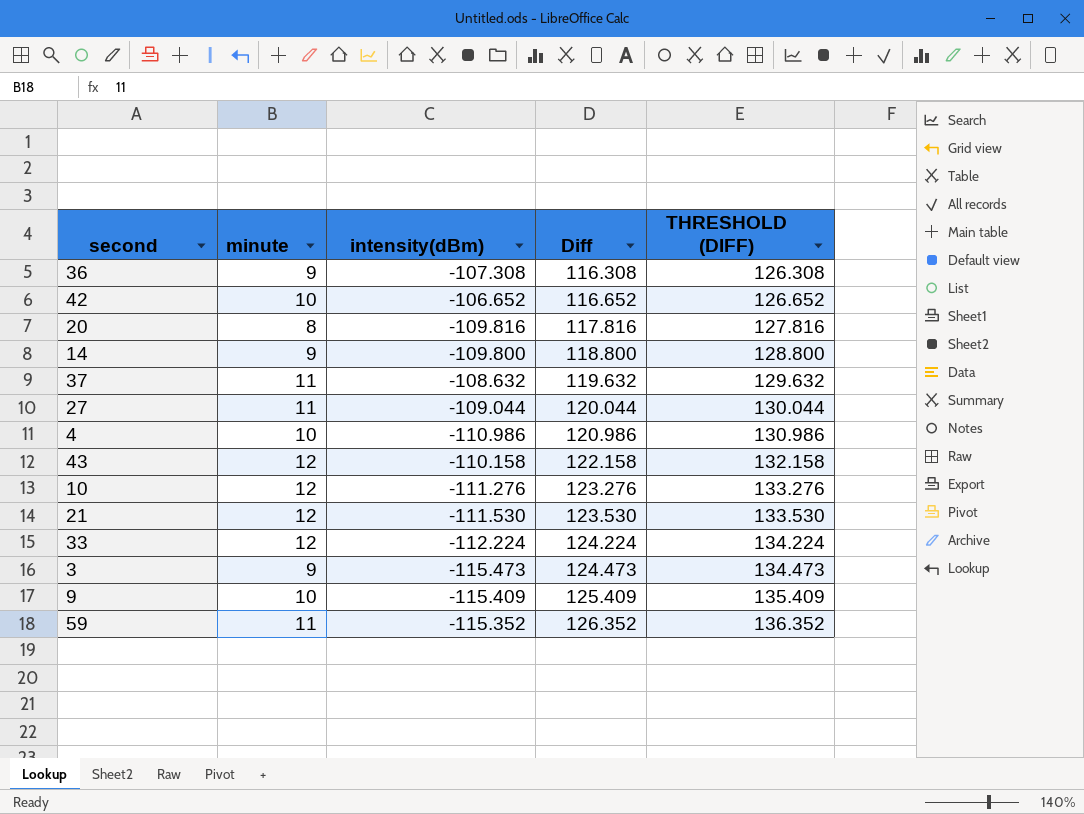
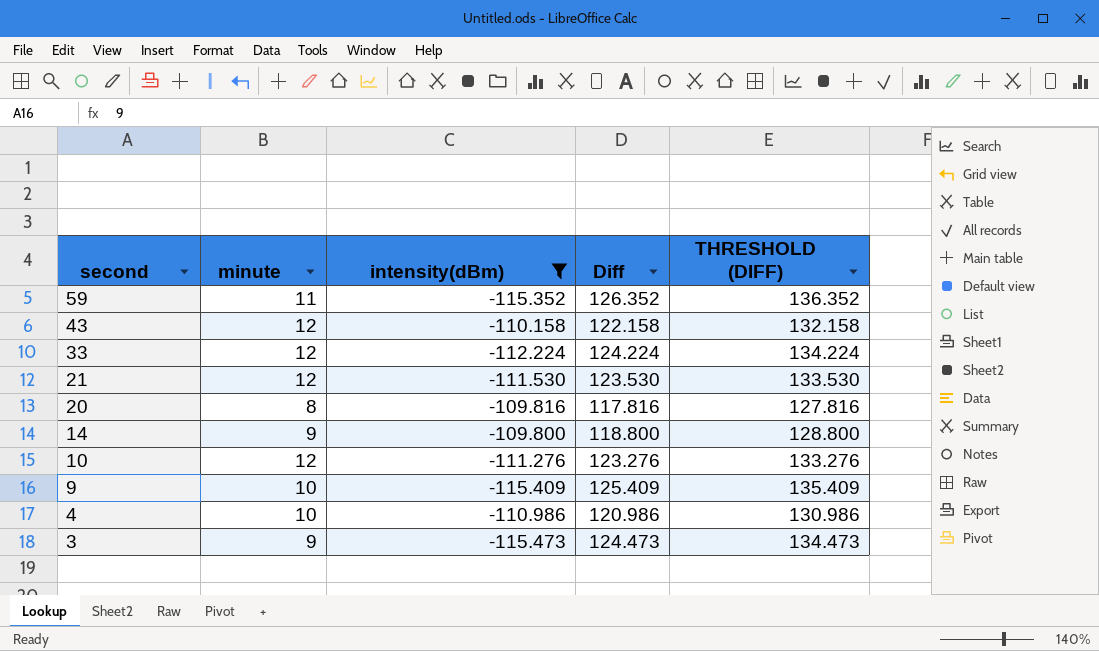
filter: none -> intensity(dBm) <= -109.800
row order: Diff ascending -> second descending

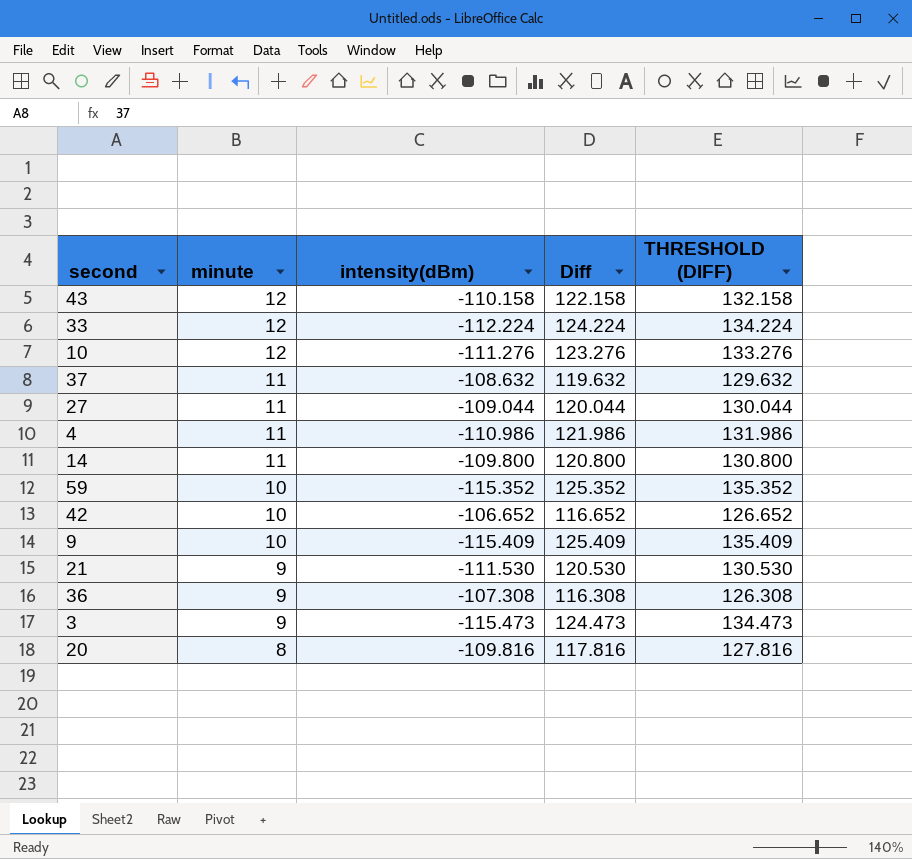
filter: intensity(dBm) <= -109.800 -> none
row order: second descending -> minute descending
4 | minute: 10 -> 11
4 | Diff: 120.986 -> 121.986
4 | THRESHOLD (DIFF): 130.986 -> 131.986
14 | minute: 9 -> 11
14 | Diff: 118.800 -> 120.800
14 | THRESHOLD (DIFF): 128.800 -> 130.800
59 | minute: 11 -> 10
59 | Diff: 126.352 -> 125.352
59 | THRESHOLD (DIFF): 136.352 -> 135.352
21 | minute: 12 -> 9
21 | Diff: 123.530 -> 120.530
21 | THRESHOLD (DIFF): 133.530 -> 130.530

